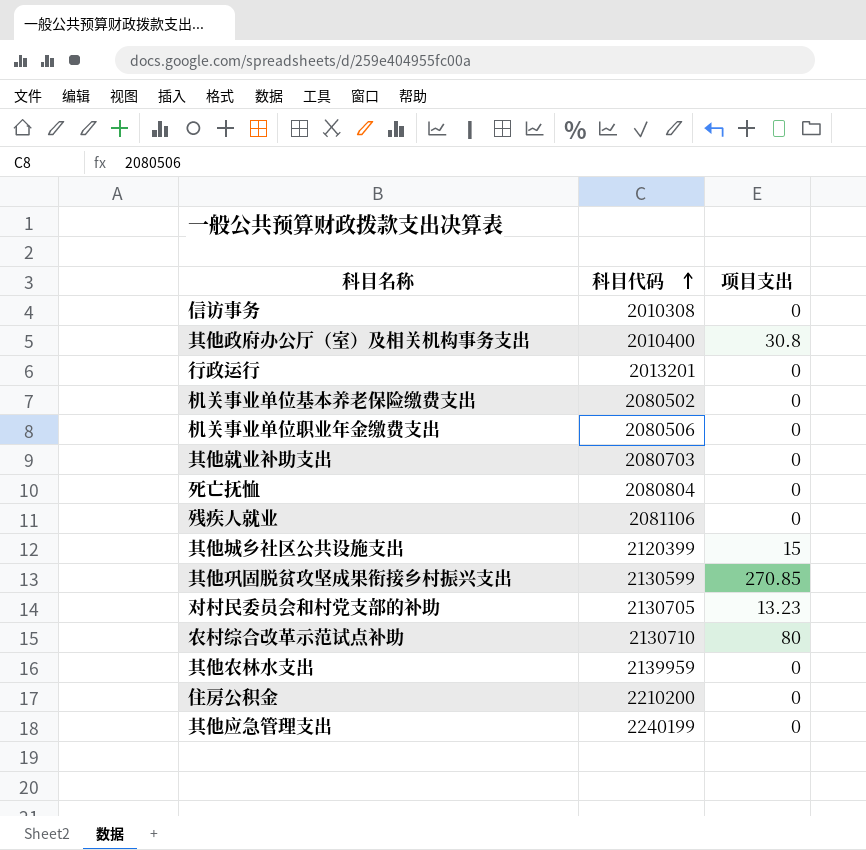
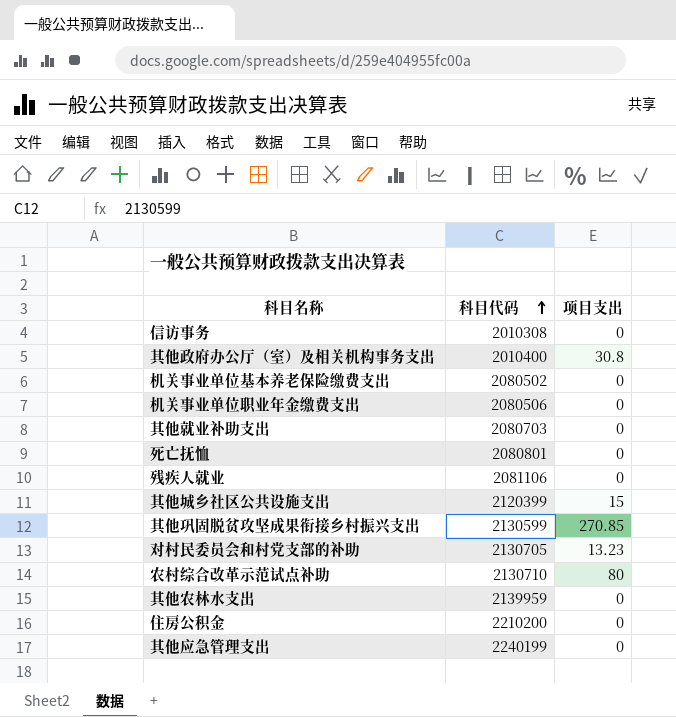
row 行政运行: 2013201 | 0 -> none
死亡抚恤 | 科目代码: 2080804 -> 2080801

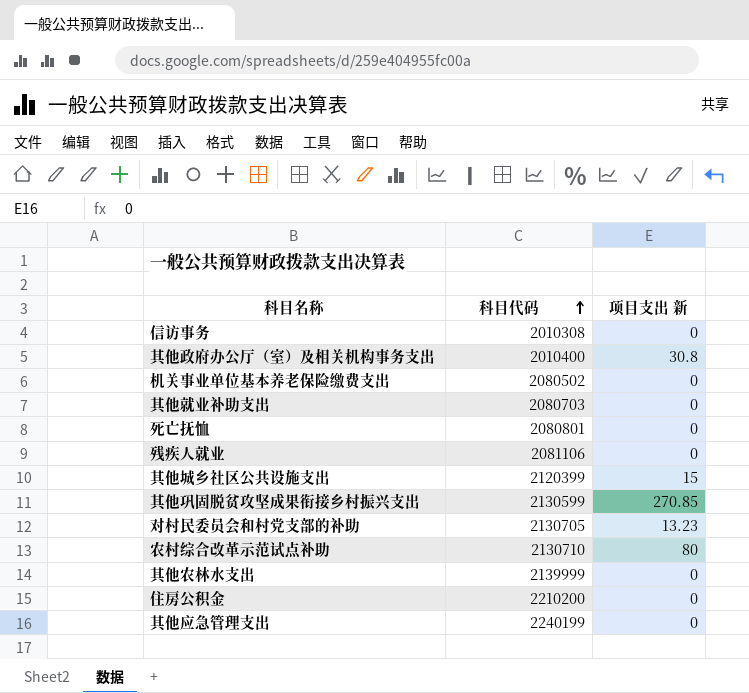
column name: 项目支出 -> 项目支出 新
row 机关事业单位职业年金缴费支出: 2080506 | 0 -> none
其他农林水支出 | 科目代码: 2139959 -> 2139999

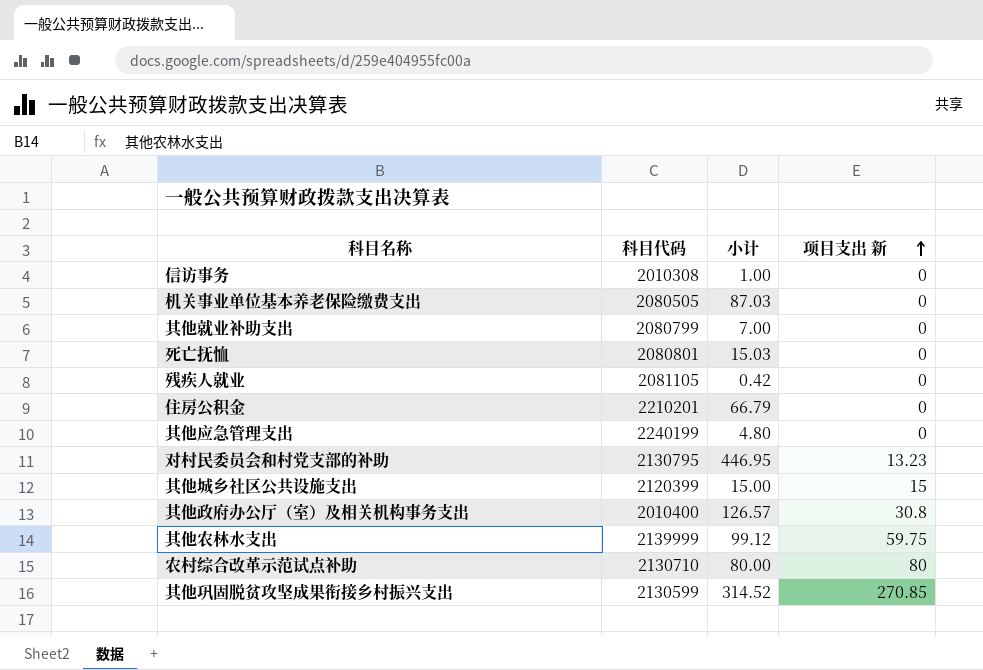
row order: 科目代码 ascending -> 项目支出 新 ascending
column 小计 | position: none -> 3
机关事业单位基本养老保险缴费支出 | 科目代码: 2080502 -> 2080505
其他就业补助支出 | 科目代码: 2080703 -> 2080799
残疾人就业 | 科目代码: 2081106 -> 2081105
住房公积金 | 科目代码: 2210200 -> 2210201
对村民委员会和村党支部的补助 | 科目代码: 2130705 -> 2130795
其他农林水支出 | 项目支出 新: 0 -> 59.75

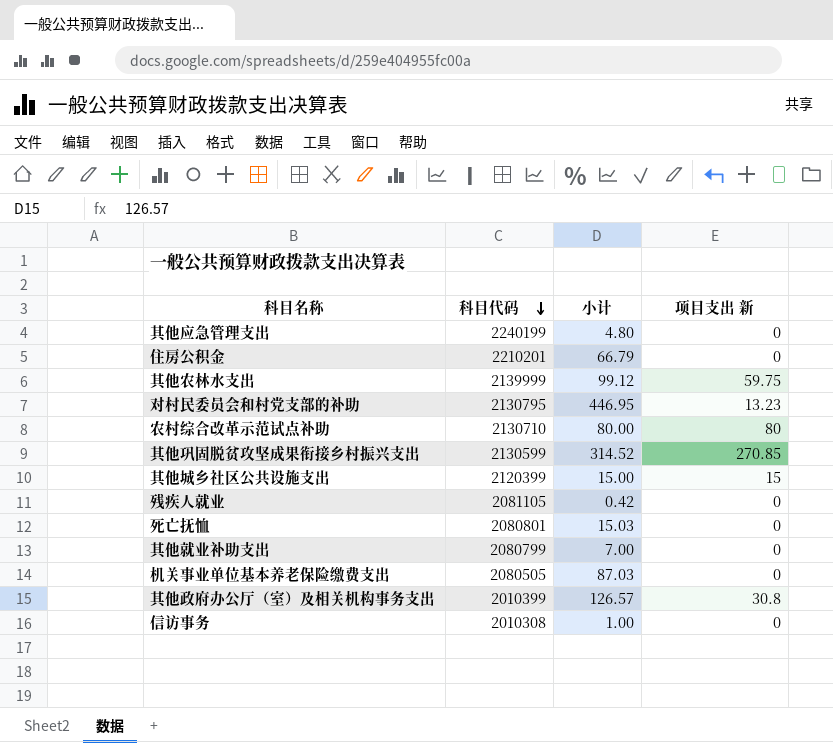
row order: 项目支出 新 ascending -> 科目代码 descending
其他政府办公厅（室）及相关机构事务支出 | 科目代码: 2010400 -> 2010399

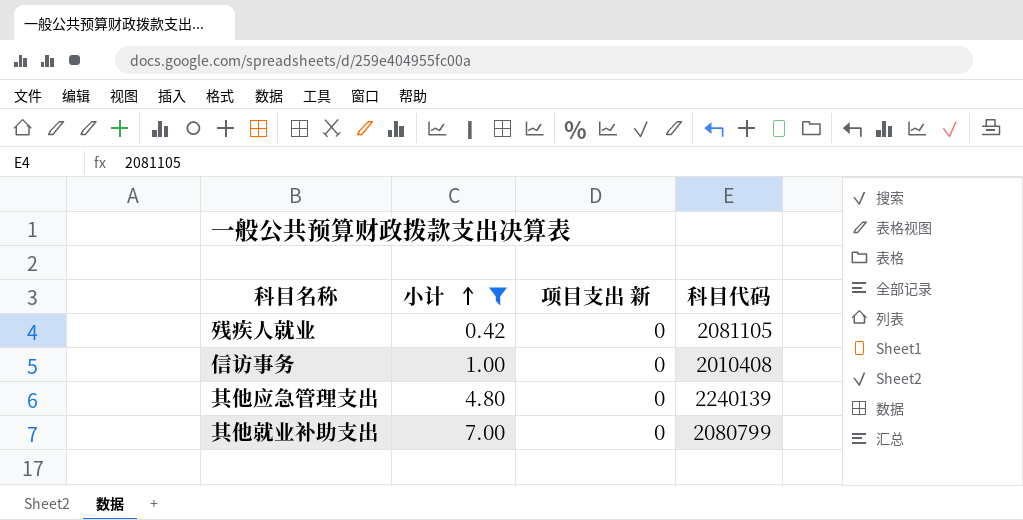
filter: none -> 小计 <= 7.00
row order: 科目代码 descending -> 小计 ascending
column 科目代码 | position: 2 -> 4
信访事务 | 科目代码: 2010308 -> 2010408
其他应急管理支出 | 科目代码: 2240199 -> 2240139

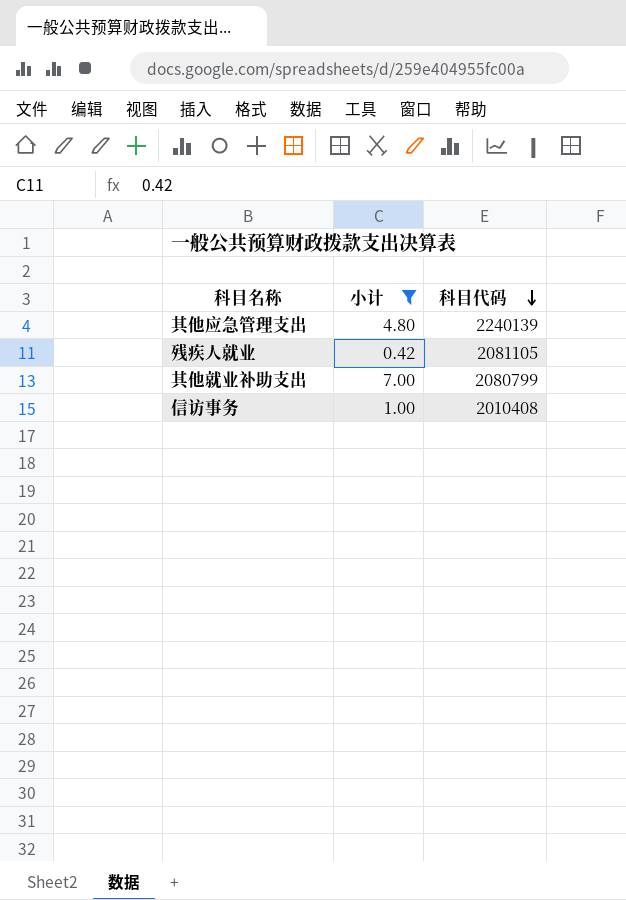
row order: 小计 ascending -> 科目代码 descending
column 项目支出 新 | position: 3 -> none

